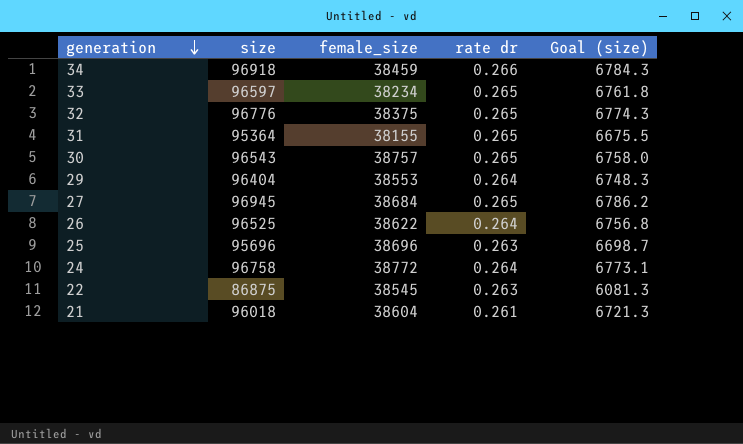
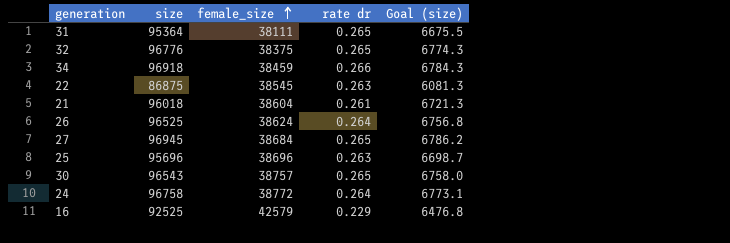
row order: generation descending -> female_size ascending
row 33: 96597 | 38234 | 0.265 | 6761.8 -> none
row 29: 96404 | 38553 | 0.264 | 6748.3 -> none
31 | female_size: 38155 -> 38111
26 | female_size: 38622 -> 38624
row 16: none -> 92525 | 42579 | 0.229 | 6476.8

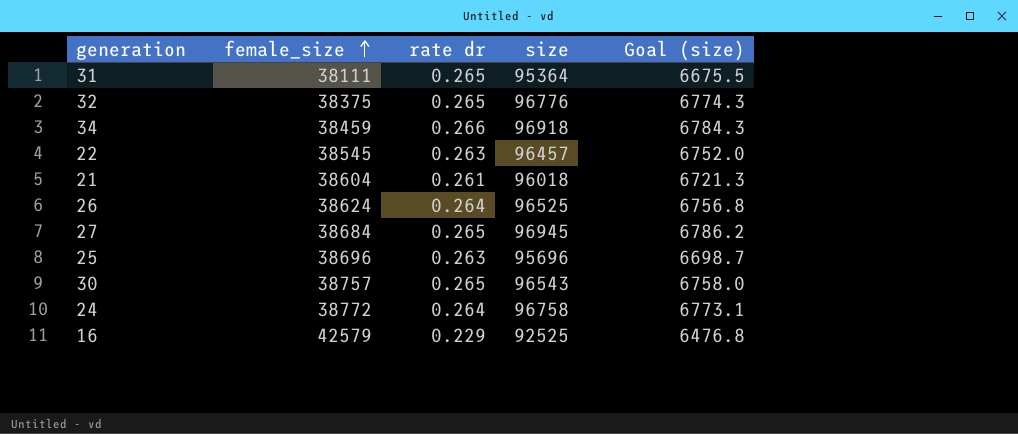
column size | position: 2 -> 4
22 | size: 86875 -> 96457
22 | Goal (size): 6081.3 -> 6752.0

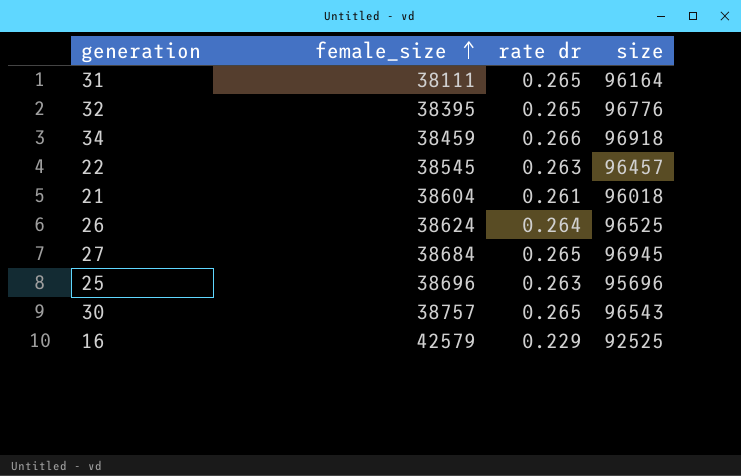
column Goal (size) | formula: [size] * 0.07 -> none
row 24: 38772 | 0.264 | 96758 | 6773.1 -> none
31 | size: 95364 -> 96164
32 | female_size: 38375 -> 38395

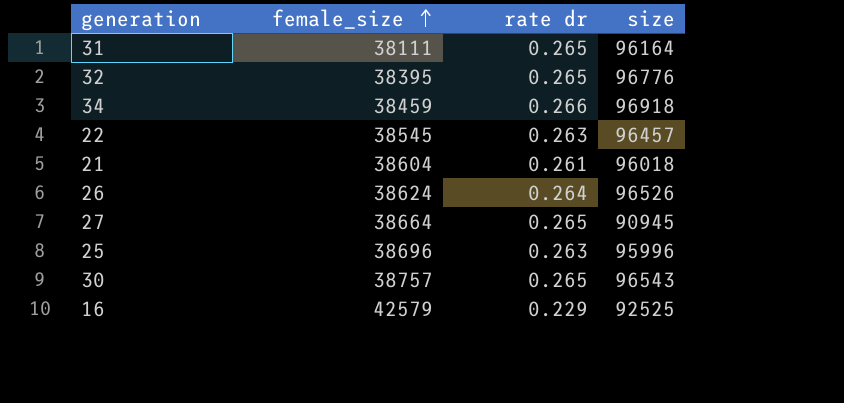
26 | size: 96525 -> 96526
27 | female_size: 38684 -> 38664
27 | size: 96945 -> 90945
25 | size: 95696 -> 95996

